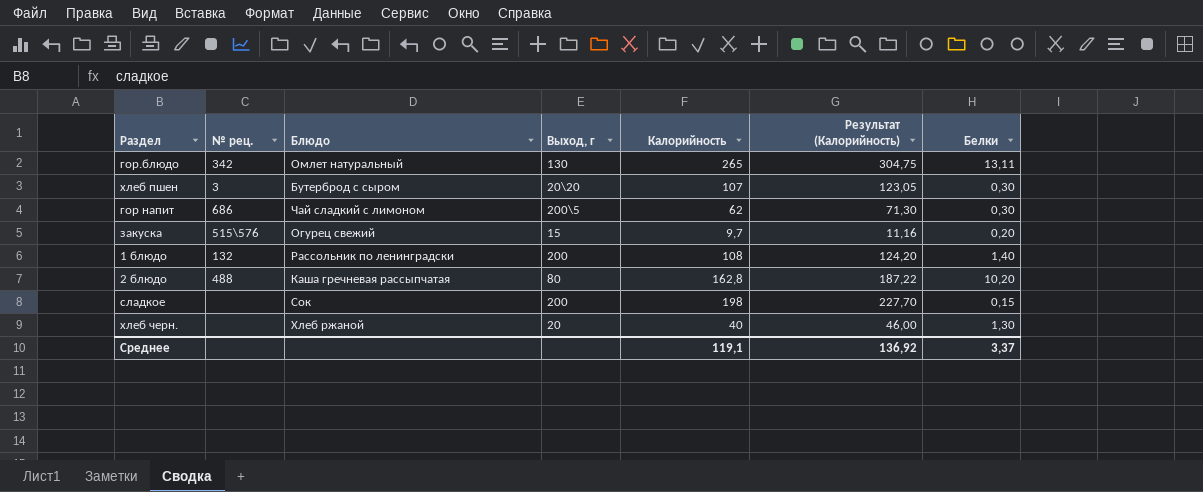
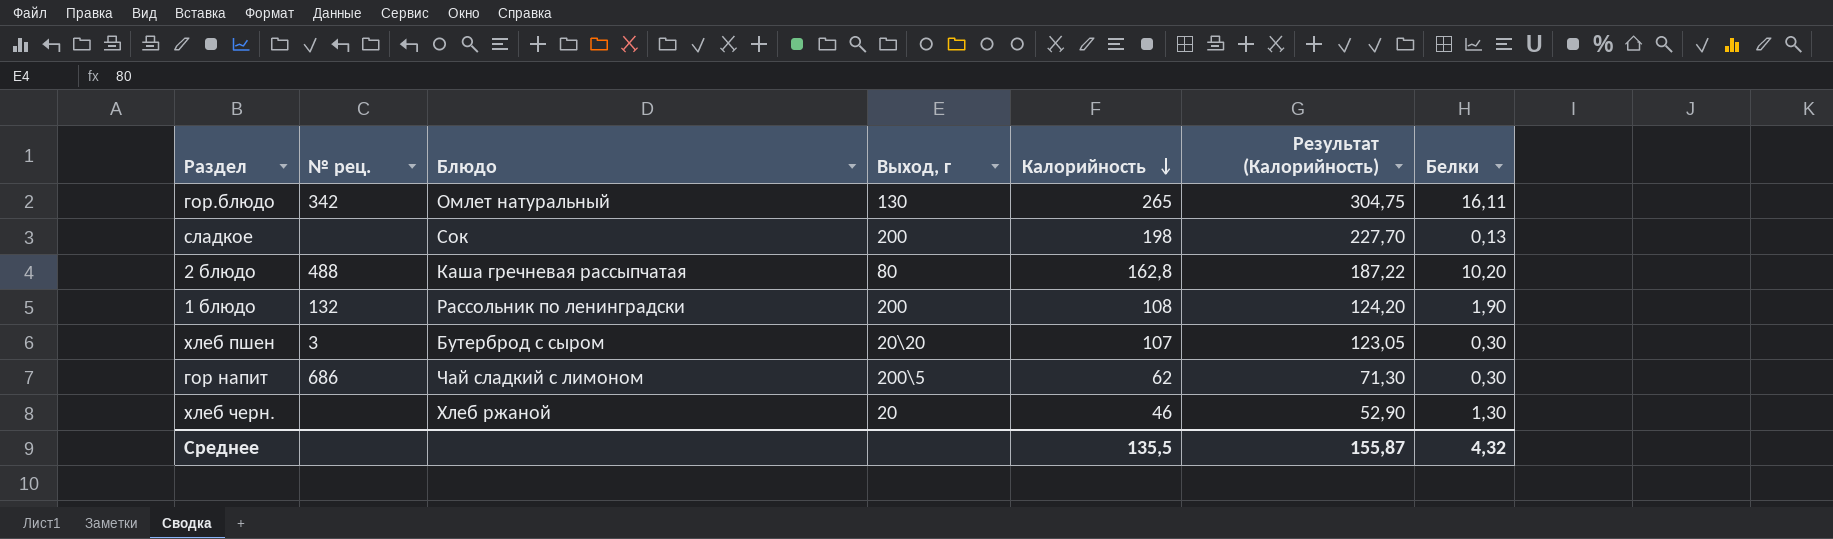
row order: none -> Калорийность descending
row закуска: 515\576 | Огурец свежий | 15 | 9,7 | 11,16 | 0,20 -> none
гор.блюдо | Белки: 13,11 -> 16,11
сладкое | Белки: 0,15 -> 0,13
1 блюдо | Белки: 1,40 -> 1,90
хлеб черн. | Калорийность: 40 -> 46
хлеб черн. | Результат (Калорийность): 46,00 -> 52,90
Среднее | Калорийность: 119,1 -> 135,5
Среднее | Результат (Калорийность): 136,92 -> 155,87
Среднее | Белки: 3,37 -> 4,32

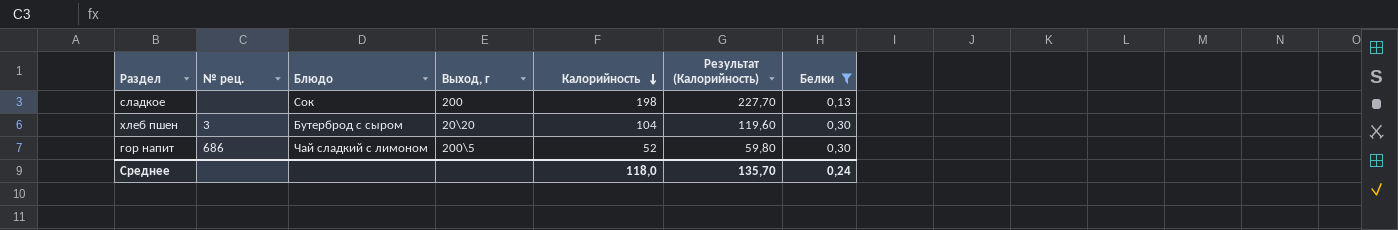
filter: none -> Белки <= 0,30
хлеб пшен | Калорийность: 107 -> 104
хлеб пшен | Результат (Калорийность): 123,05 -> 119,60
гор напит | Калорийность: 62 -> 52
гор напит | Результат (Калорийность): 71,30 -> 59,80
Среднее | Калорийность: 135,5 -> 118,0
Среднее | Результат (Калорийность): 155,87 -> 135,70
Среднее | Белки: 4,32 -> 0,24

